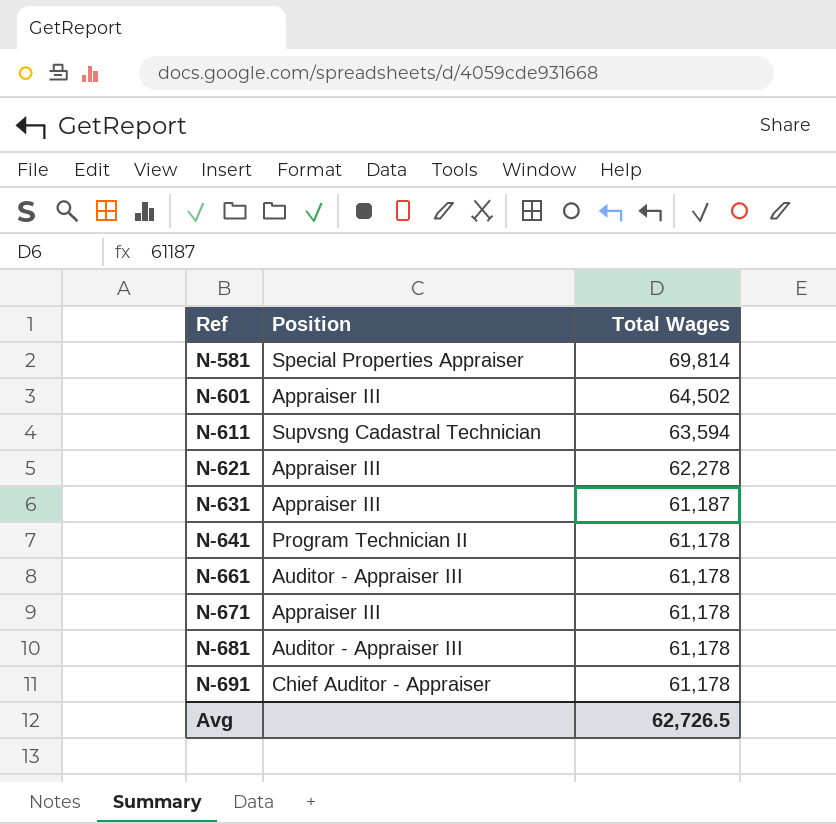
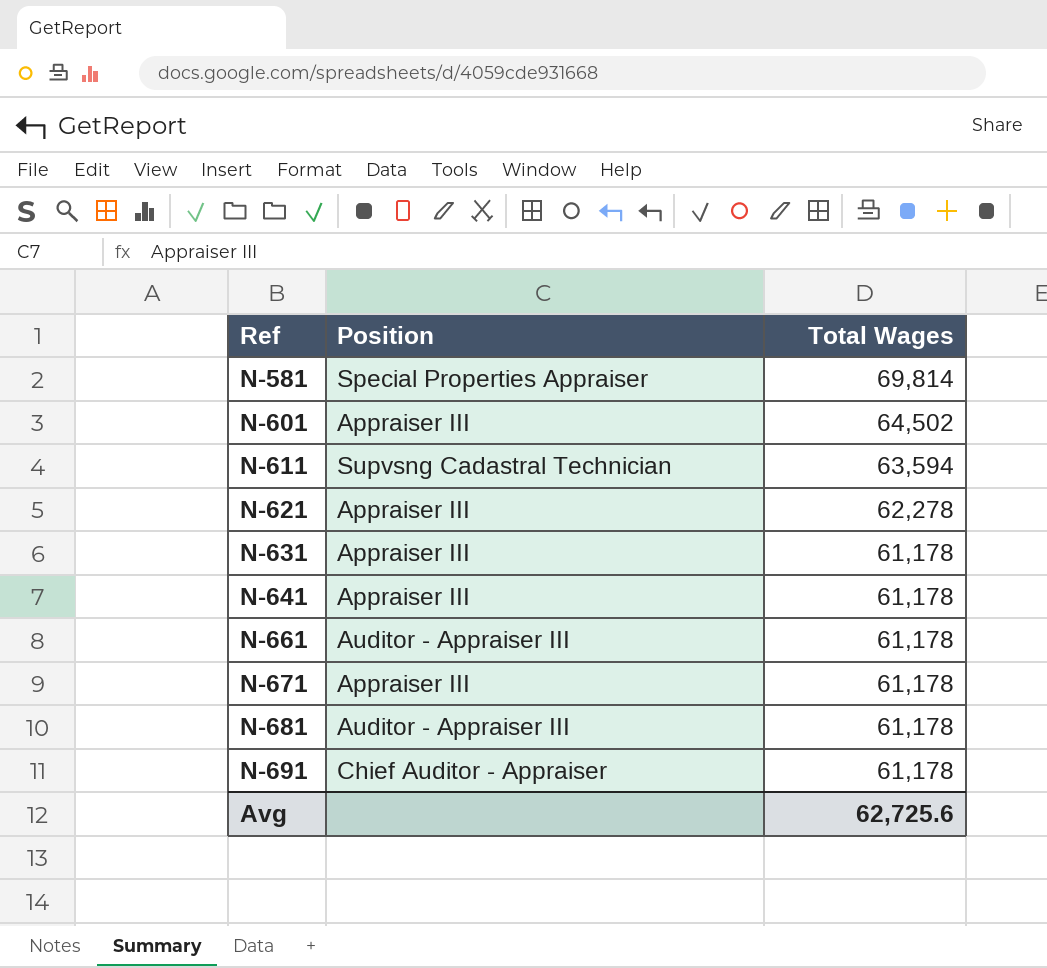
N-631 | Total Wages: 61,187 -> 61,178
N-641 | Position: Program Technician II -> Appraiser III
Avg | Total Wages: 62,726.5 -> 62,725.6

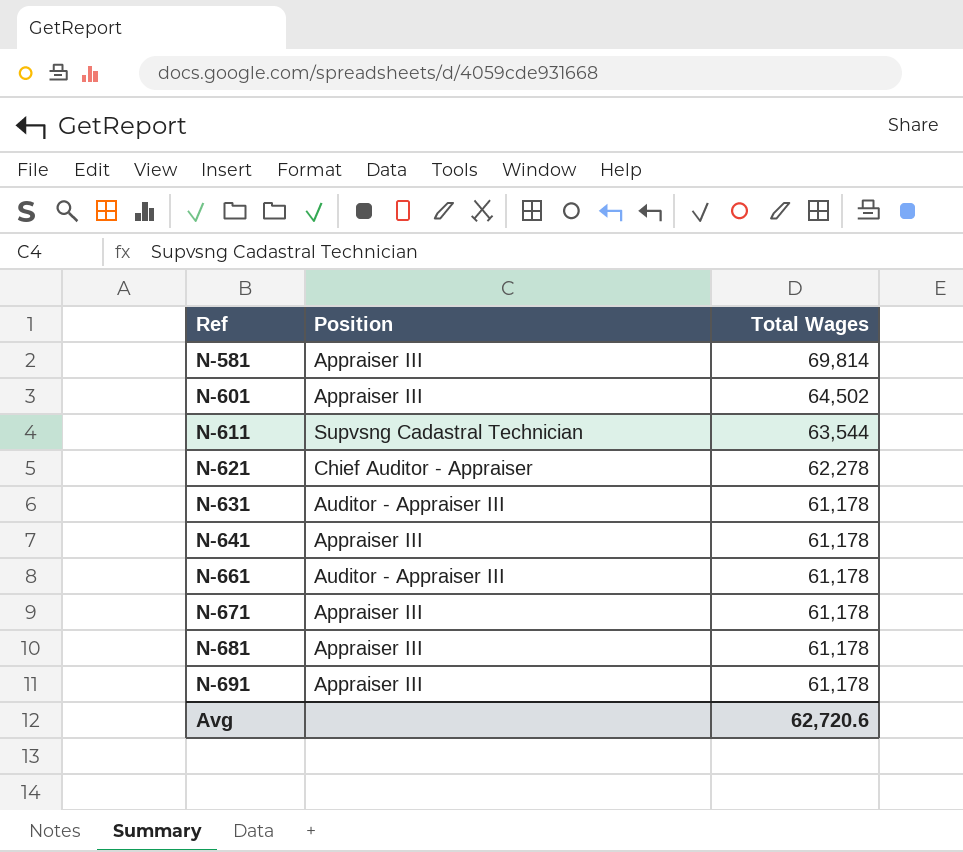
N-581 | Position: Special Properties Appraiser -> Appraiser III
N-611 | Total Wages: 63,594 -> 63,544
N-621 | Position: Appraiser III -> Chief Auditor - Appraiser
N-631 | Position: Appraiser III -> Auditor - Appraiser III
N-681 | Position: Auditor - Appraiser III -> Appraiser III
N-691 | Position: Chief Auditor - Appraiser -> Appraiser III
Avg | Total Wages: 62,725.6 -> 62,720.6

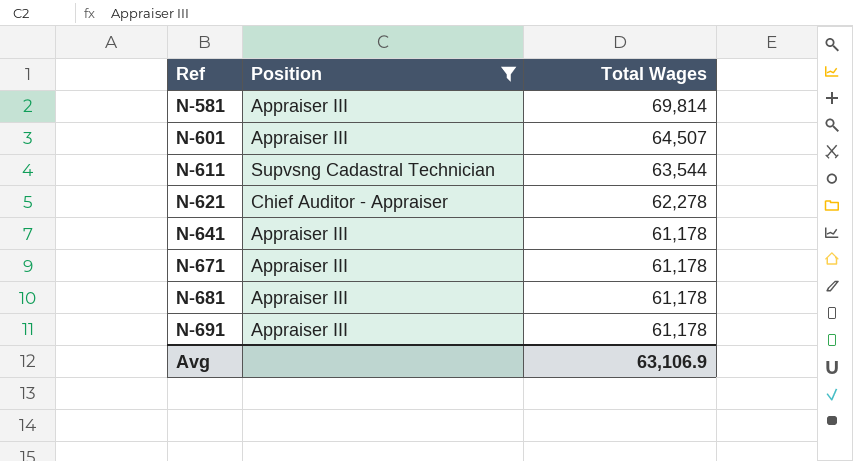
filter: none -> Position != Auditor - Appraiser III
N-601 | Total Wages: 64,502 -> 64,507
Avg | Total Wages: 62,720.6 -> 63,106.9

